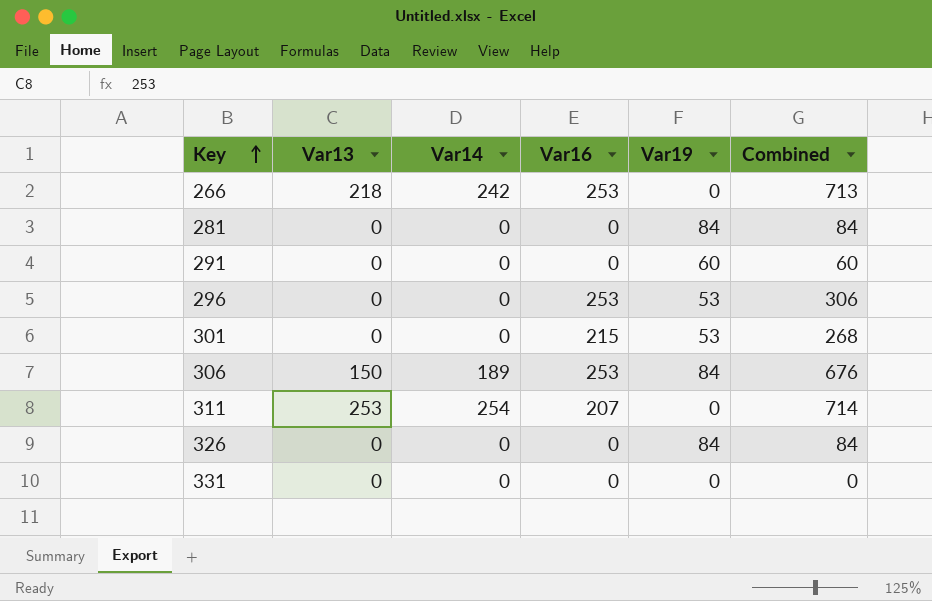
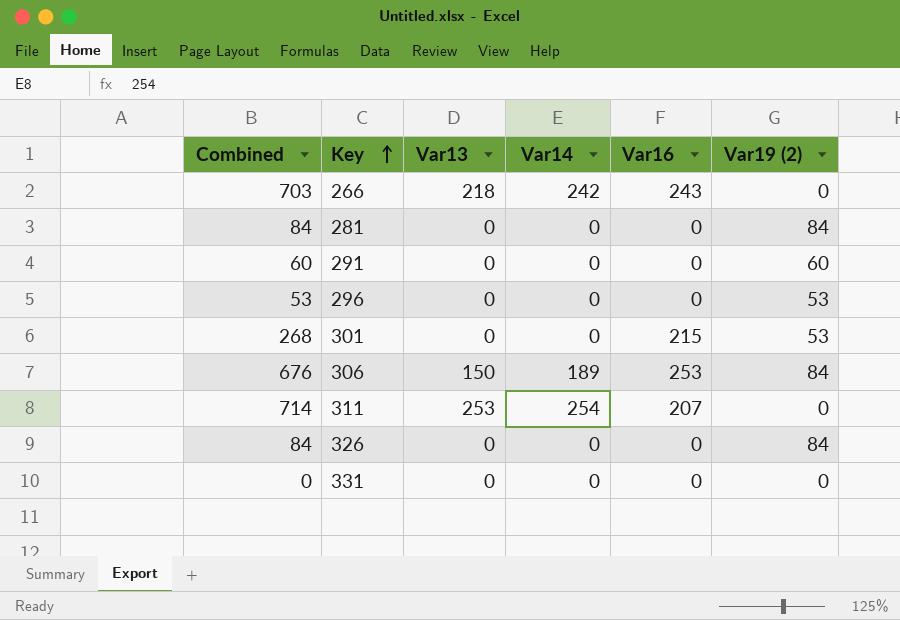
column Combined | position: 6 -> 1
column name: Var19 -> Var19 (2)
266 | Combined: 713 -> 703
266 | Var16: 253 -> 243
296 | Combined: 306 -> 53
296 | Var16: 253 -> 0

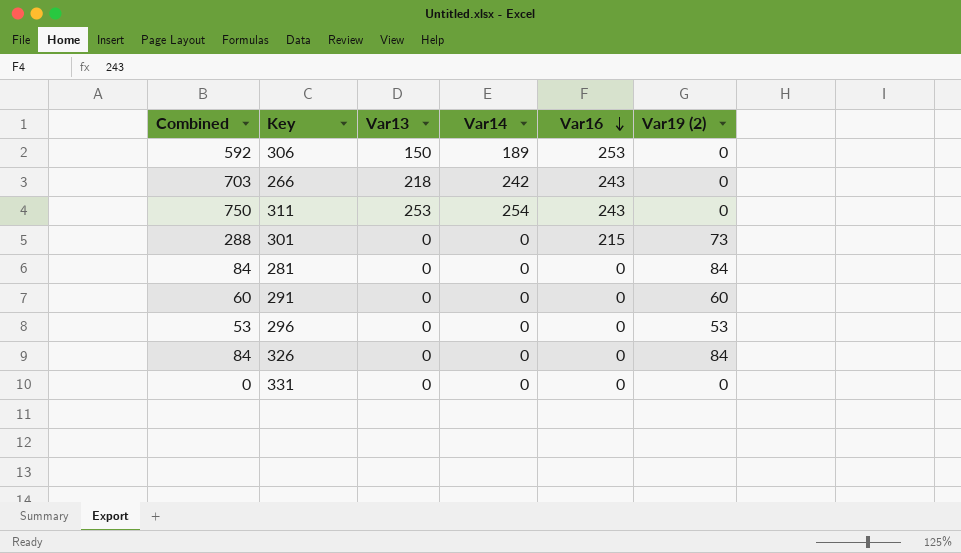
row order: Key ascending -> Var16 descending
306 | Combined: 676 -> 592
306 | Var19 (2): 84 -> 0
311 | Combined: 714 -> 750
311 | Var16: 207 -> 243
301 | Combined: 268 -> 288
301 | Var19 (2): 53 -> 73

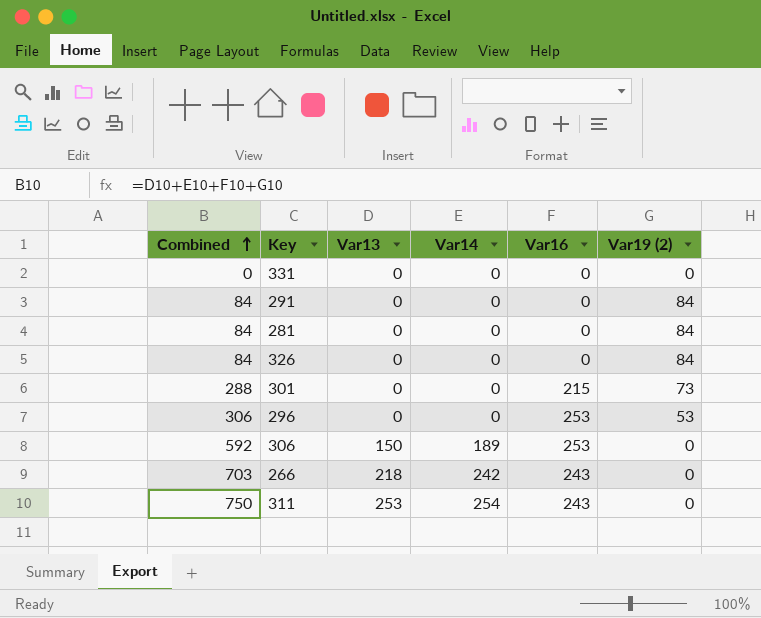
row order: Var16 descending -> Combined ascending
291 | Combined: 60 -> 84
291 | Var19 (2): 60 -> 84
296 | Combined: 53 -> 306
296 | Var16: 0 -> 253

